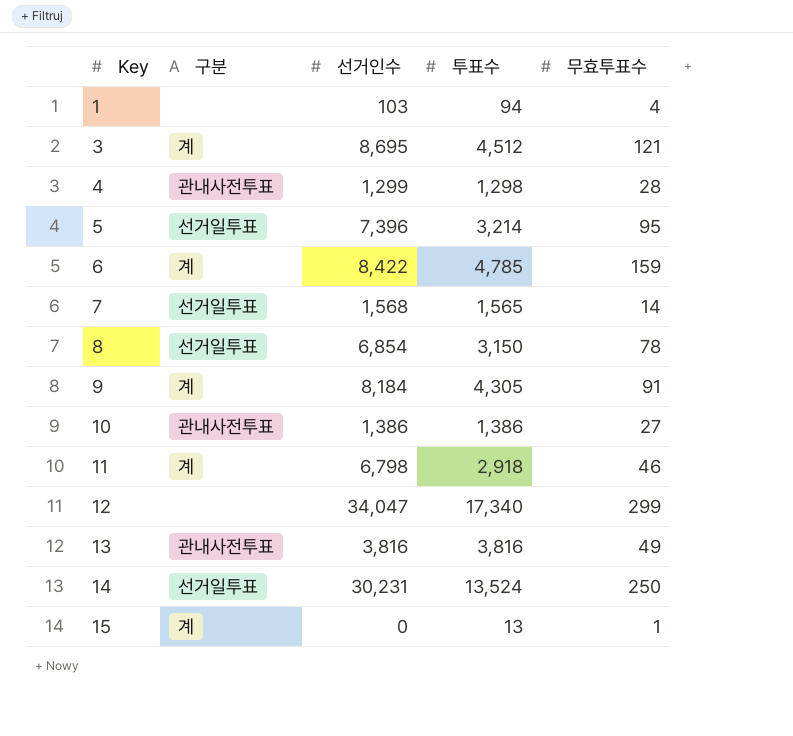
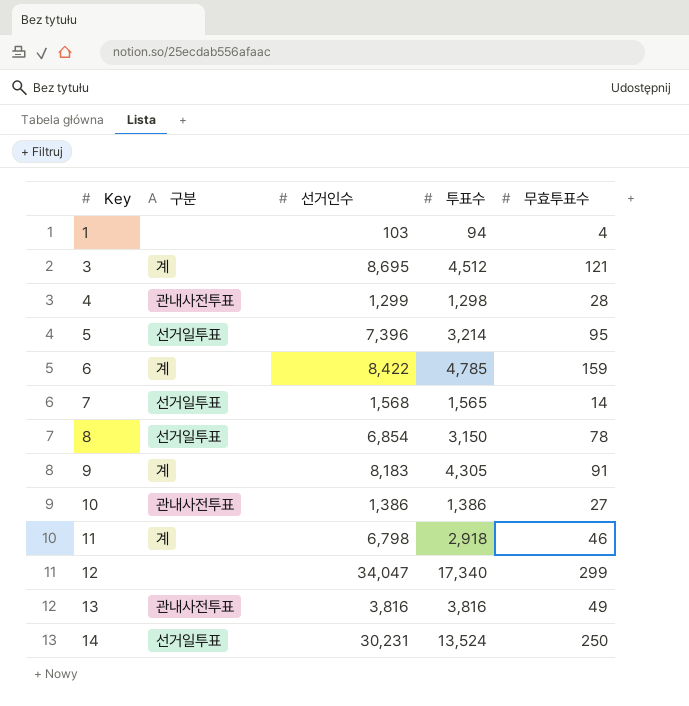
row 15: 계 | 0 | 13 | 1 -> none
9 | 선거인수: 8,184 -> 8,183

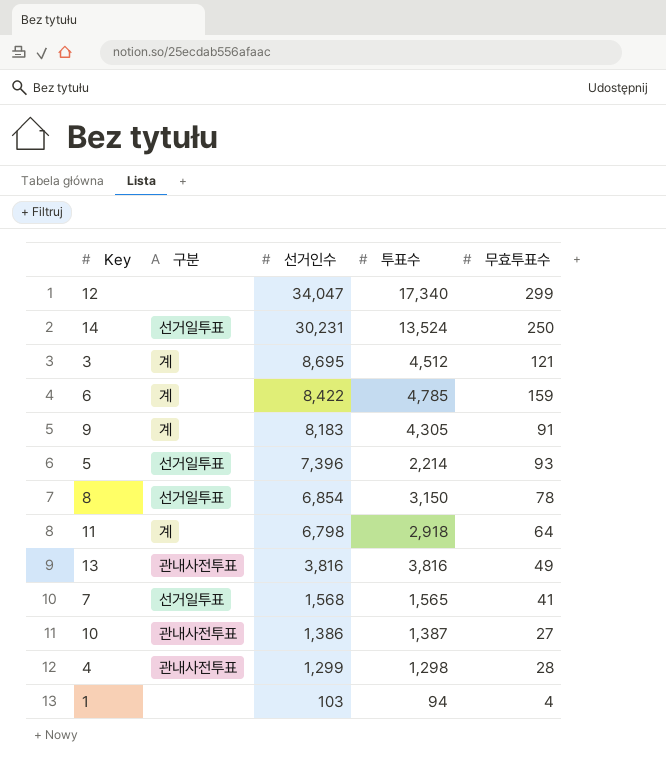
row order: Key ascending -> 선거인수 descending
5 | 투표수: 3,214 -> 2,214
5 | 무효투표수: 95 -> 93
11 | 무효투표수: 46 -> 64
7 | 무효투표수: 14 -> 41
10 | 투표수: 1,386 -> 1,387

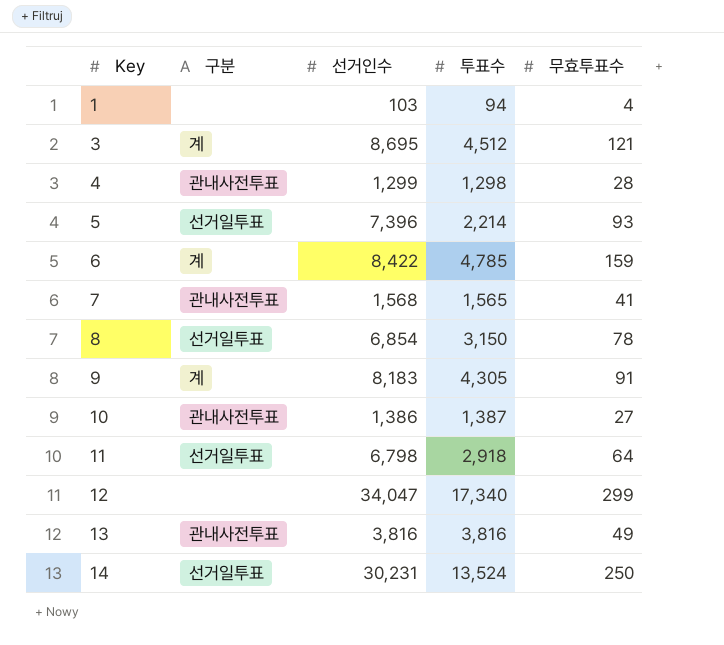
row order: 선거인수 descending -> Key ascending
7 | 구분: 선거일투표 -> 관내사전투표
11 | 구분: 계 -> 선거일투표

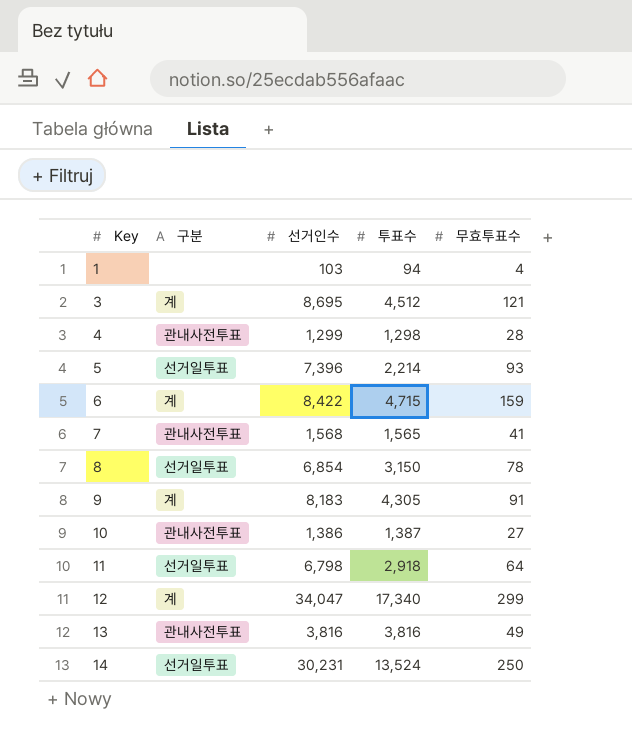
6 | 투표수: 4,785 -> 4,715
12 | 구분: none -> 계

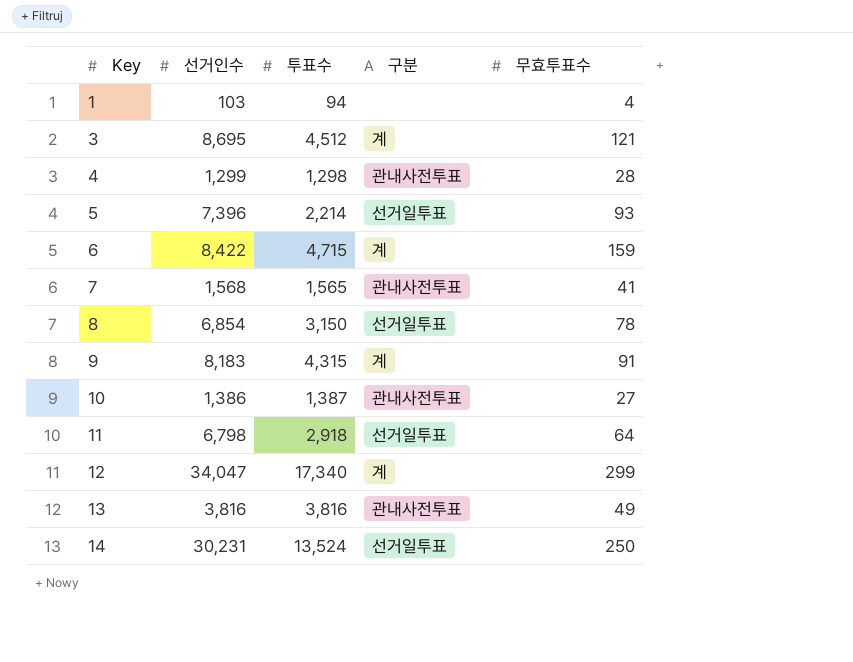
column 구분 | position: 2 -> 4
9 | 투표수: 4,305 -> 4,315

